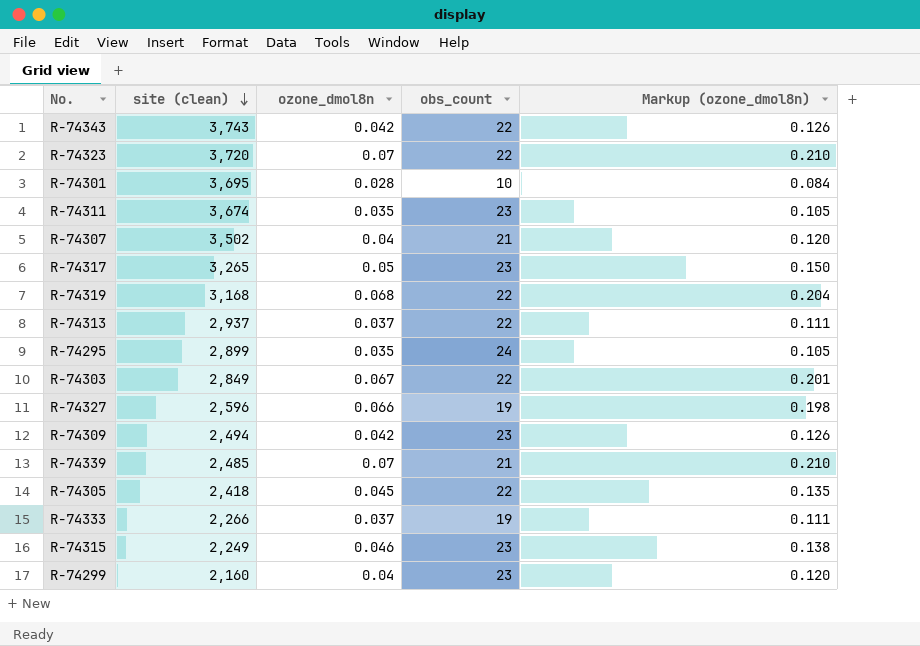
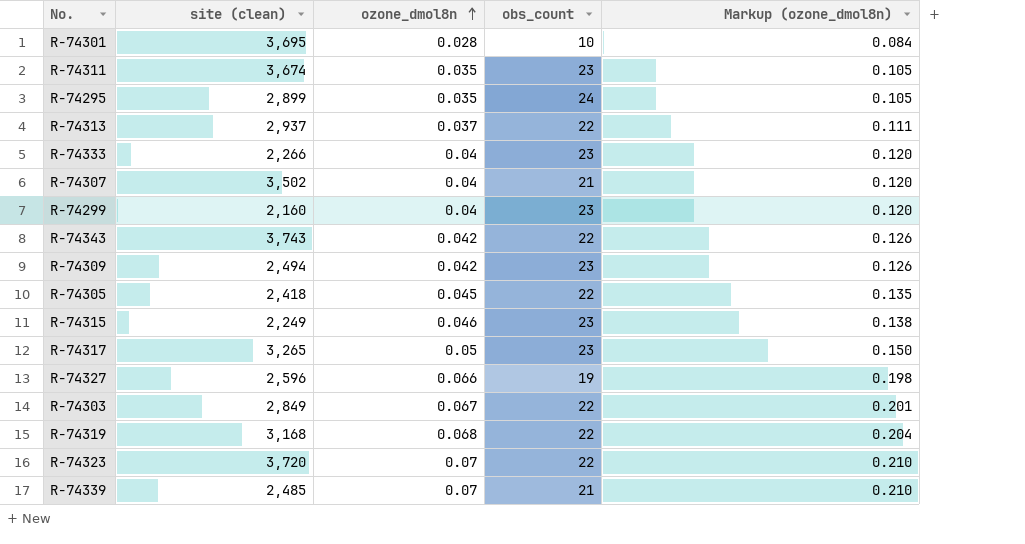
row order: site (clean) descending -> ozone_dmol8n ascending
R-74333 | ozone_dmol8n: 0.037 -> 0.04
R-74333 | obs_count: 19 -> 23
R-74333 | Markup (ozone_dmol8n): 0.111 -> 0.120

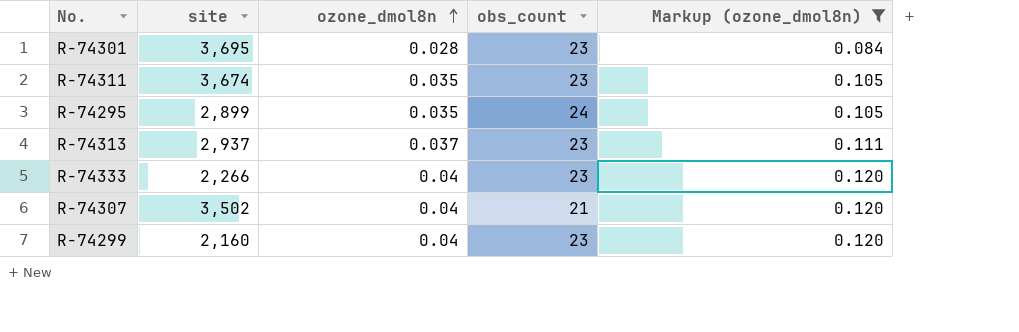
filter: none -> Markup (ozone_dmol8n) <= 0.120
column name: site (clean) -> site
R-74301 | obs_count: 10 -> 23
R-74313 | obs_count: 22 -> 23

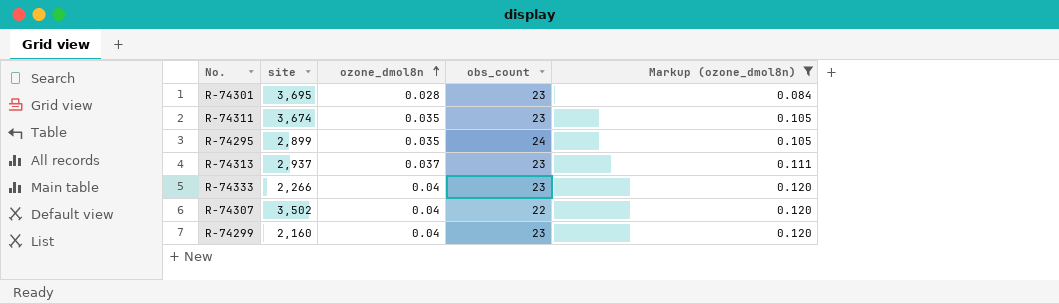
R-74307 | obs_count: 21 -> 22

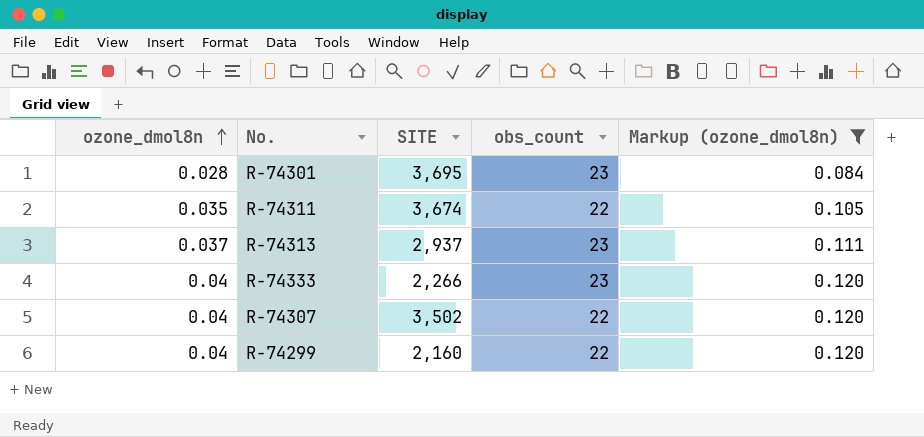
column ozone_dmol8n | position: 3 -> 1
column name: site -> SITE
row R-74295: 2,899 | 0.035 | 24 | 0.105 -> none
R-74311 | obs_count: 23 -> 22
R-74299 | obs_count: 23 -> 22

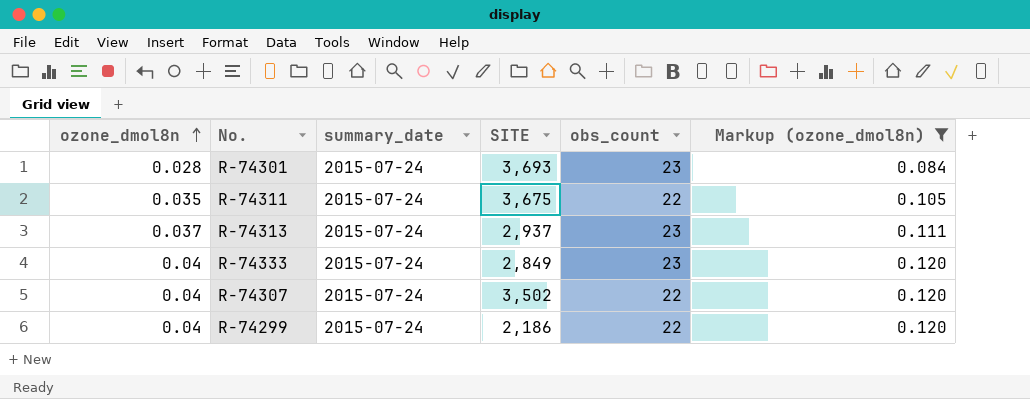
column summary_date | position: none -> 3
R-74301 | SITE: 3,695 -> 3,693
R-74311 | SITE: 3,674 -> 3,675
R-74333 | SITE: 2,266 -> 2,849
R-74299 | SITE: 2,160 -> 2,186

